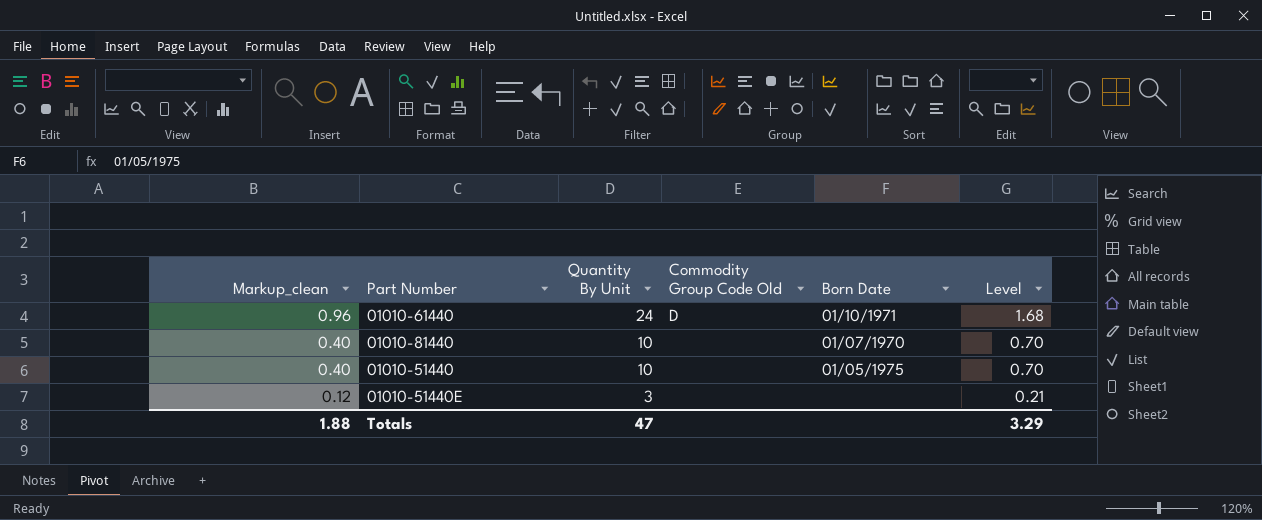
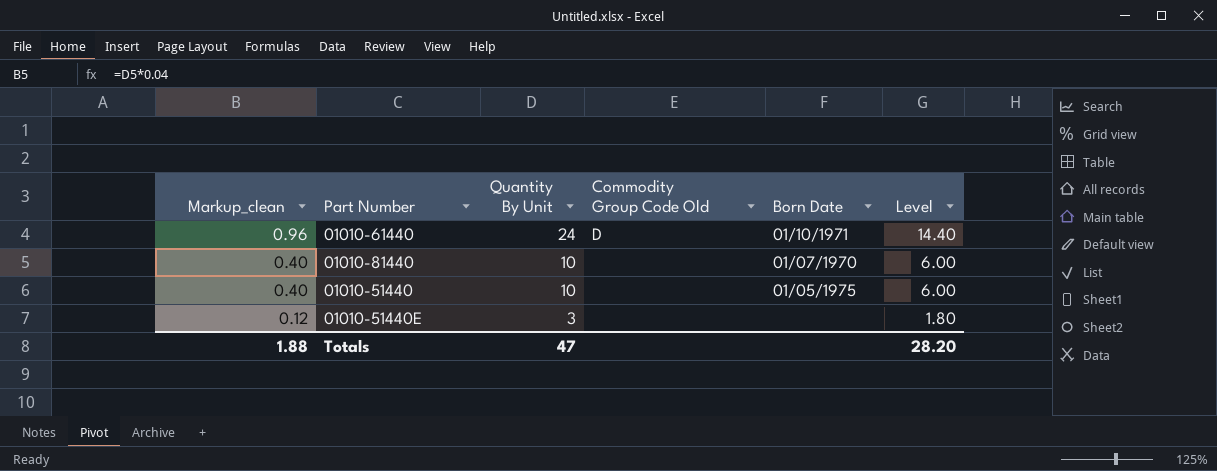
column Level | formula: [Quantity By Unit] * 0.07 -> [Quantity By Unit] * 0.6
Totals | Level: 3.29 -> 28.20

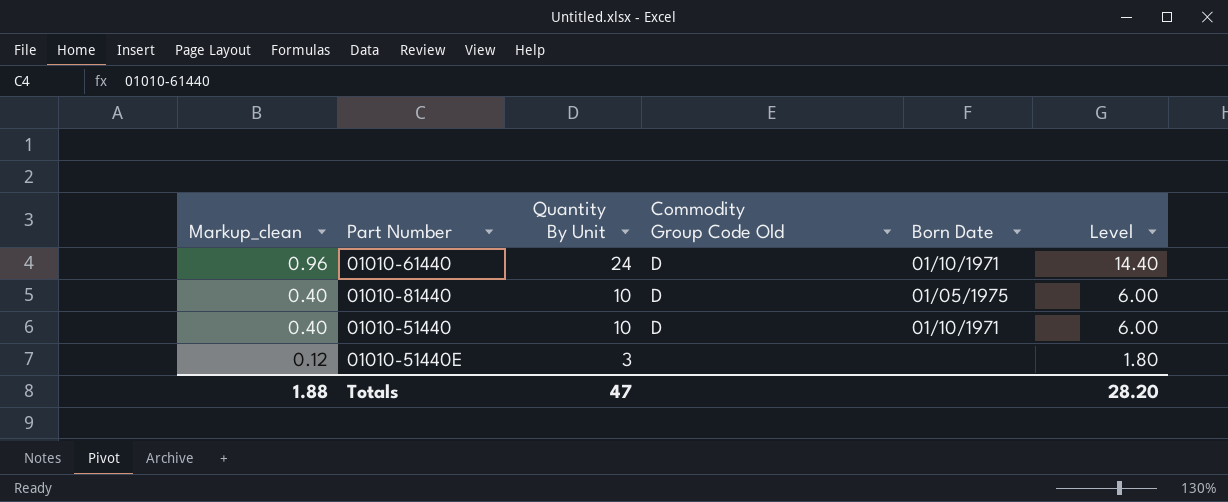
01010-81440 | Commodity Group Code Old: none -> D
01010-81440 | Born Date: 01/07/1970 -> 01/05/1975
01010-51440 | Commodity Group Code Old: none -> D
01010-51440 | Born Date: 01/05/1975 -> 01/10/1971

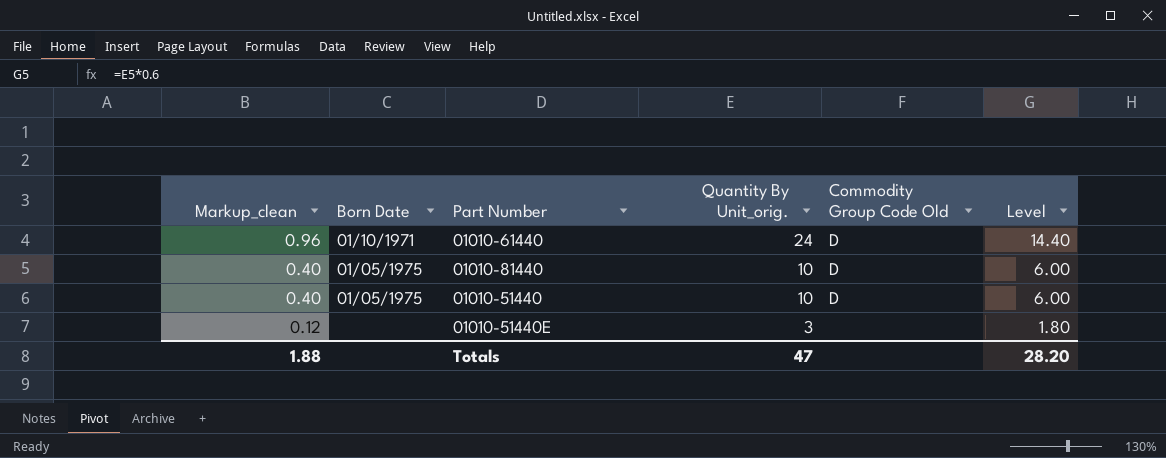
column Born Date | position: 5 -> 2
column name: Quantity By Unit -> Quantity By Unit_orig.
01010-51440 | Born Date: 01/10/1971 -> 01/05/1975

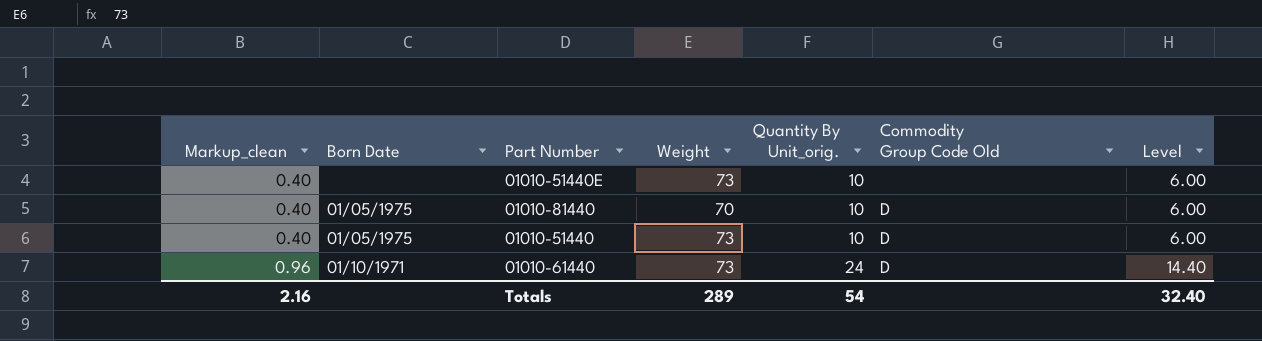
row order: Markup_clean descending -> Markup_clean ascending
column Weight | position: none -> 4
01010-51440E | Markup_clean: 0.12 -> 0.40
01010-51440E | Quantity By Unit_orig.: 3 -> 10
01010-51440E | Level: 1.80 -> 6.00
Totals | Markup_clean: 1.88 -> 2.16
Totals | Quantity By Unit_orig.: 47 -> 54
Totals | Level: 28.20 -> 32.40

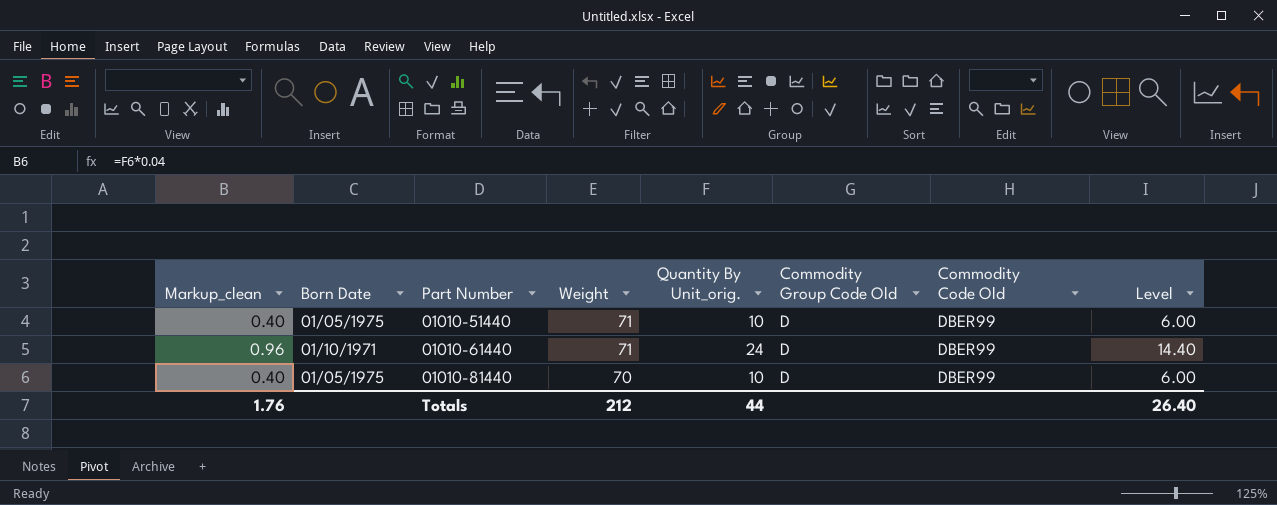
row order: Markup_clean ascending -> Part Number ascending
column Commodity Code Old | position: none -> 7
row 01010-51440E: 0.40 | none | 73 | 10 | none | 6.00 -> none
01010-51440 | Weight: 73 -> 71
01010-61440 | Weight: 73 -> 71
Totals | Markup_clean: 2.16 -> 1.76
Totals | Weight: 289 -> 212
Totals | Quantity By Unit_orig.: 54 -> 44
Totals | Level: 32.40 -> 26.40

